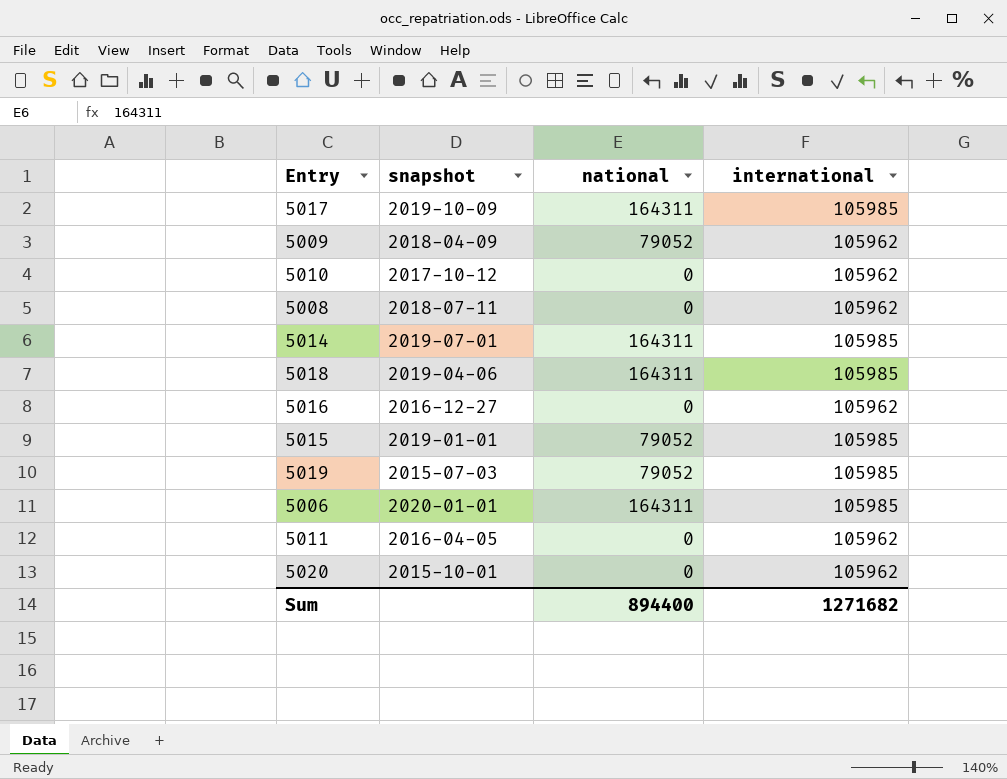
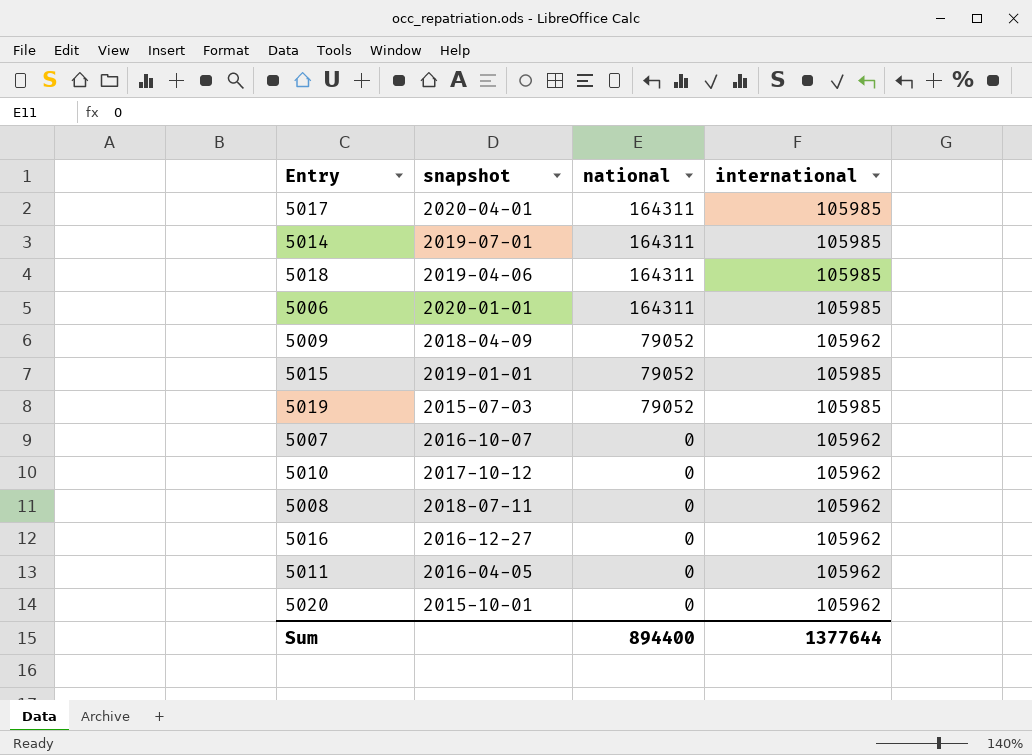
row order: none -> national descending
5017 | snapshot: 2019-10-09 -> 2020-04-01
row 5007: none -> 2016-10-07 | 0 | 105962
Sum | international: 1271682 -> 1377644

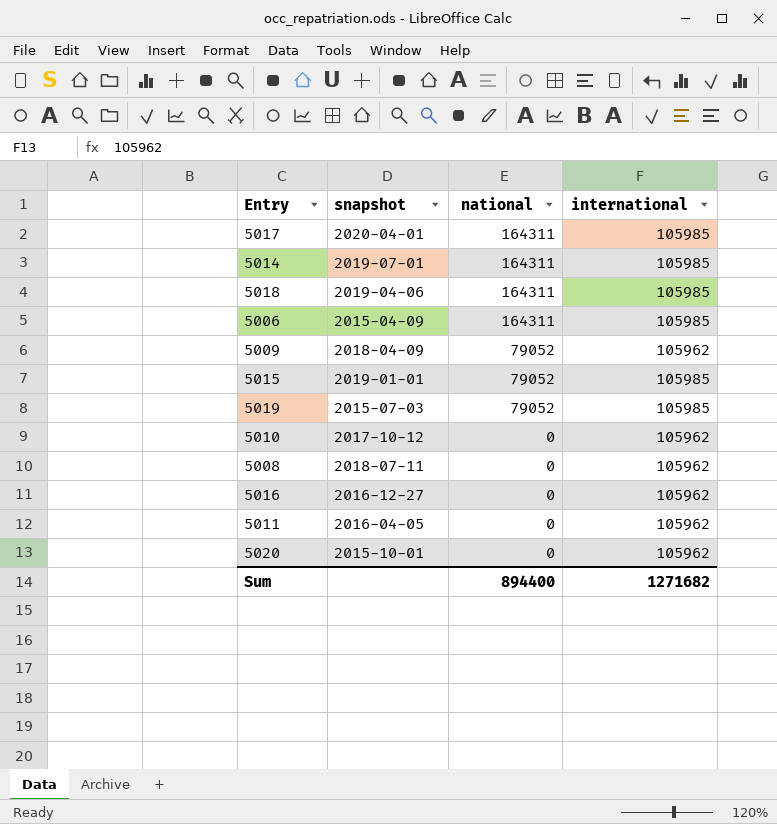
row 5007: 2016-10-07 | 0 | 105962 -> none
5006 | snapshot: 2020-01-01 -> 2015-04-09
Sum | international: 1377644 -> 1271682

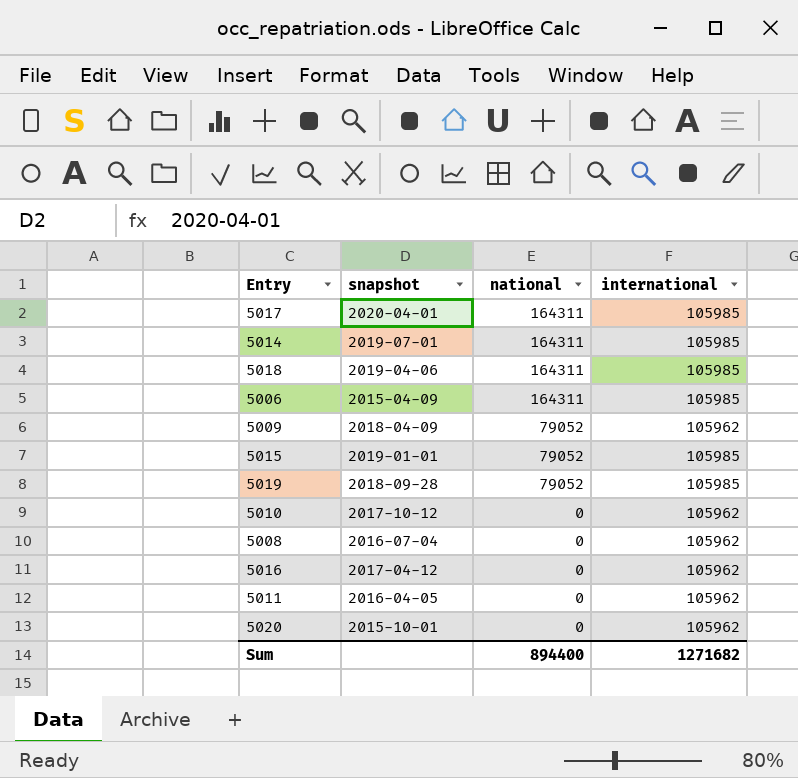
5019 | snapshot: 2015-07-03 -> 2018-09-28
5008 | snapshot: 2018-07-11 -> 2016-07-04
5016 | snapshot: 2016-12-27 -> 2017-04-12

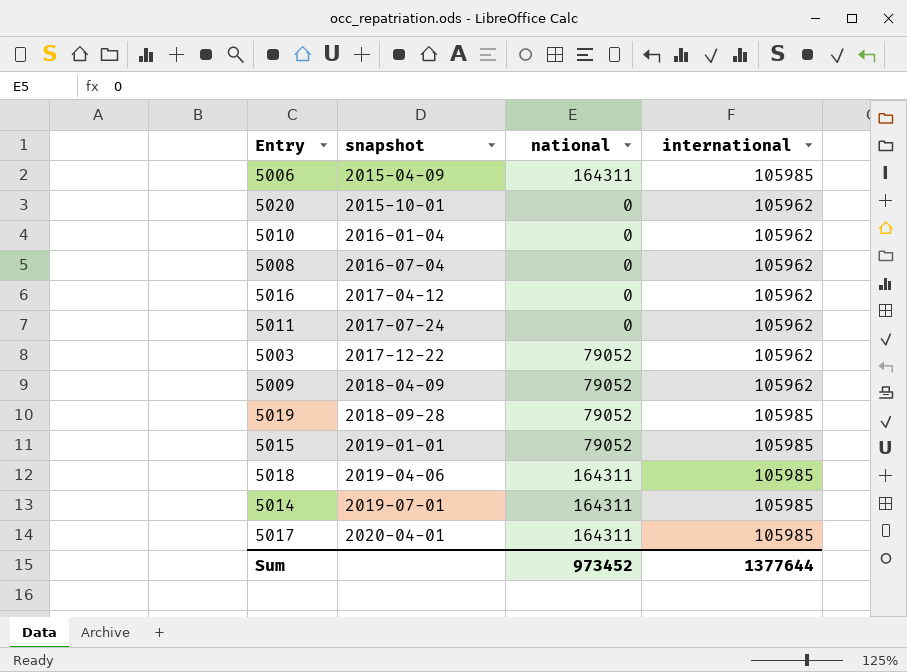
row order: national descending -> snapshot ascending
5010 | snapshot: 2017-10-12 -> 2016-01-04
5011 | snapshot: 2016-04-05 -> 2017-07-24
row 5003: none -> 2017-12-22 | 79052 | 105962
Sum | national: 894400 -> 973452
Sum | international: 1271682 -> 1377644

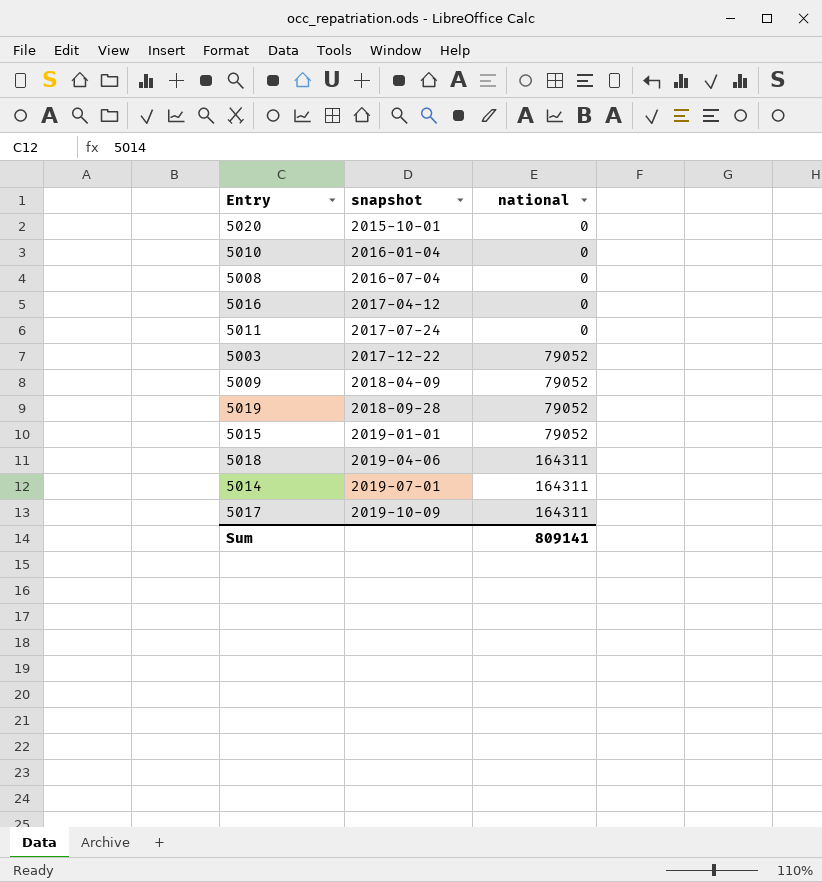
column international | position: 4 -> none
row 5006: 2015-04-09 | 164311 | 105985 -> none
5017 | snapshot: 2020-04-01 -> 2019-10-09
Sum | national: 973452 -> 809141

